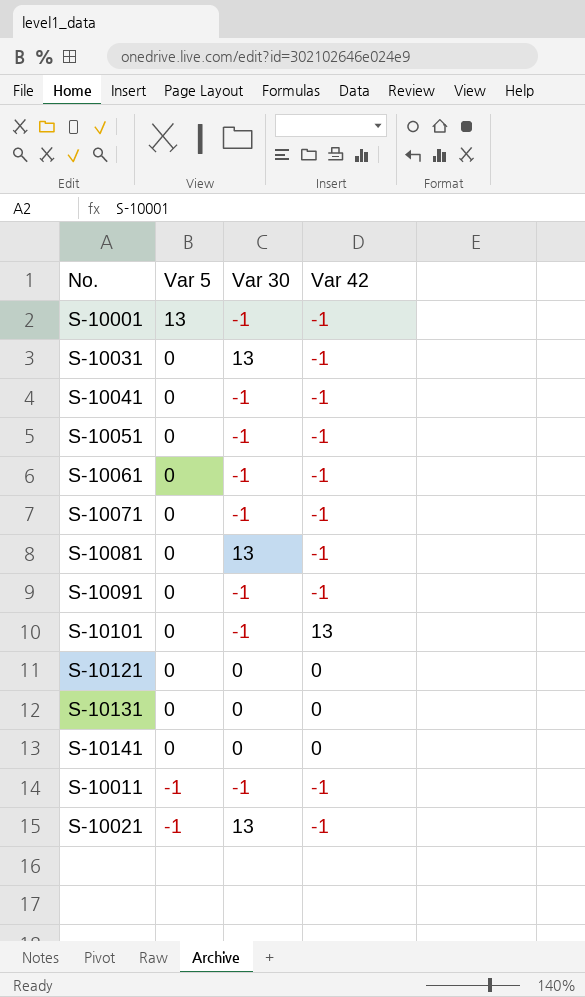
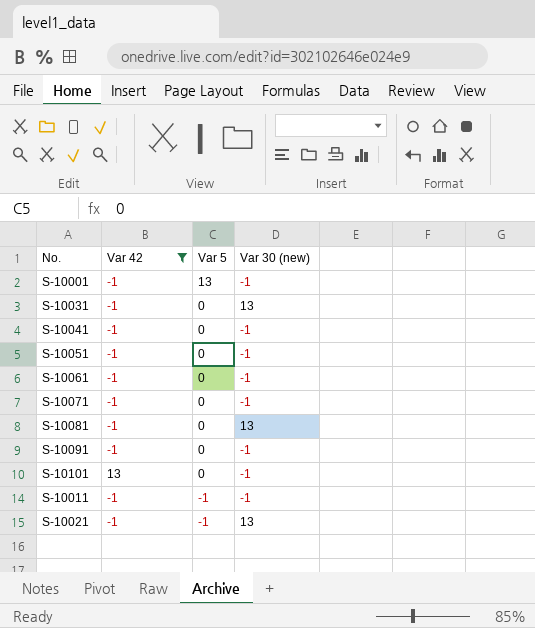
filter: none -> Var 42 != 0
column Var 42 | position: 4 -> 2
column name: Var 30 -> Var 30 (new)

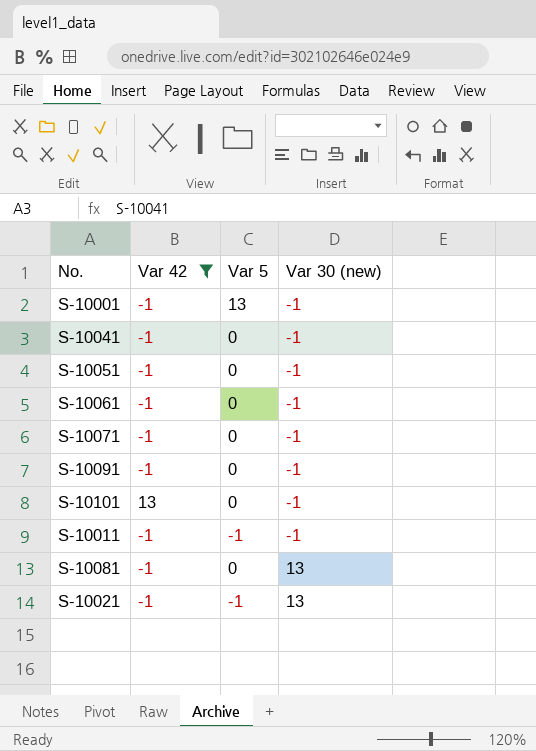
row order: Var 5 descending -> Var 30 (new) ascending
row S-10031: -1 | 0 | 13 -> none

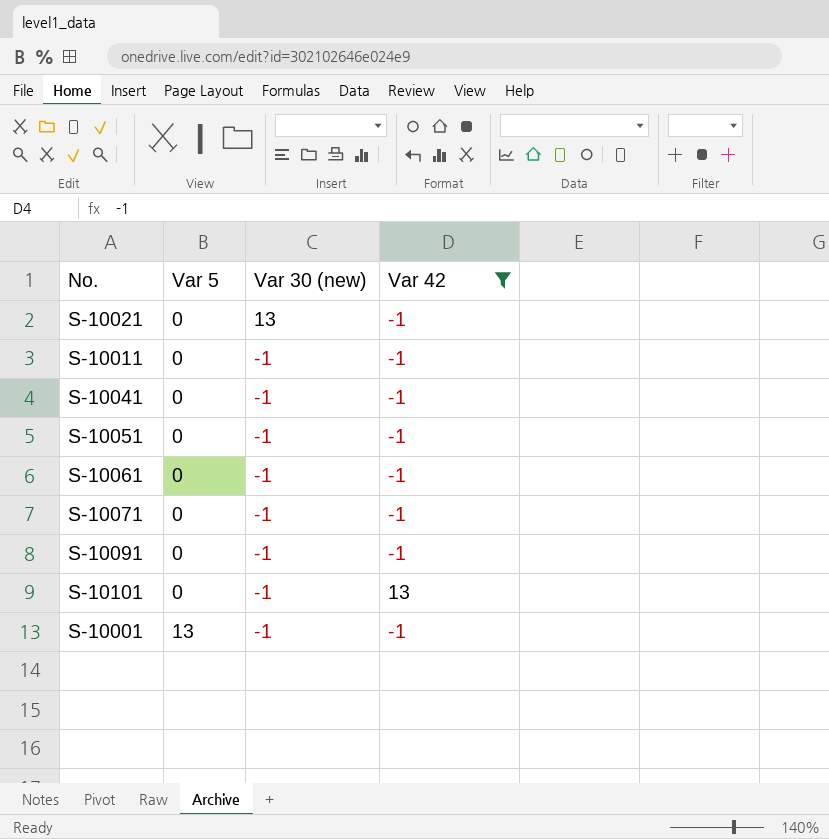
row order: Var 30 (new) ascending -> Var 5 ascending
column Var 42 | position: 2 -> 4
row S-10081: -1 | 0 | 13 -> none
S-10021 | Var 5: -1 -> 0
S-10011 | Var 5: -1 -> 0

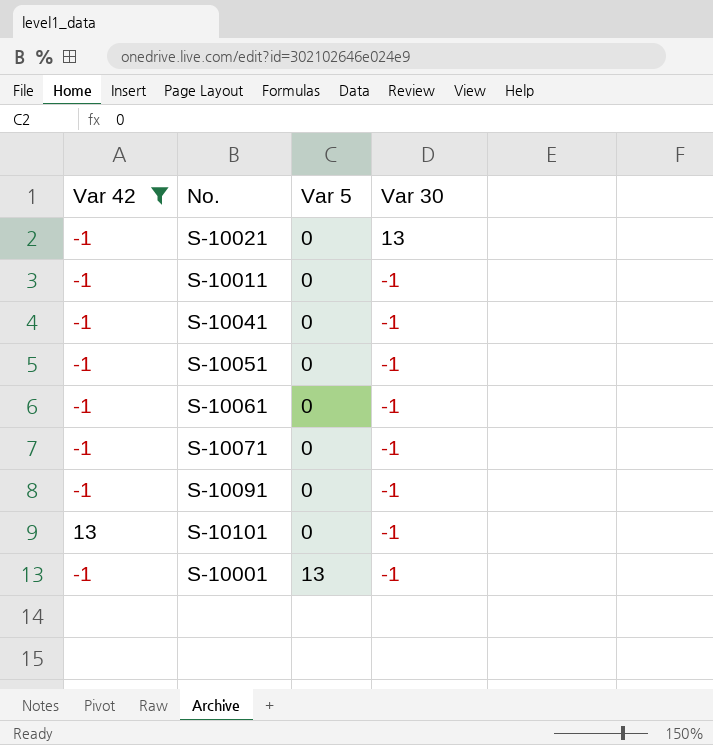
column Var 42 | position: 4 -> 1
column name: Var 30 (new) -> Var 30

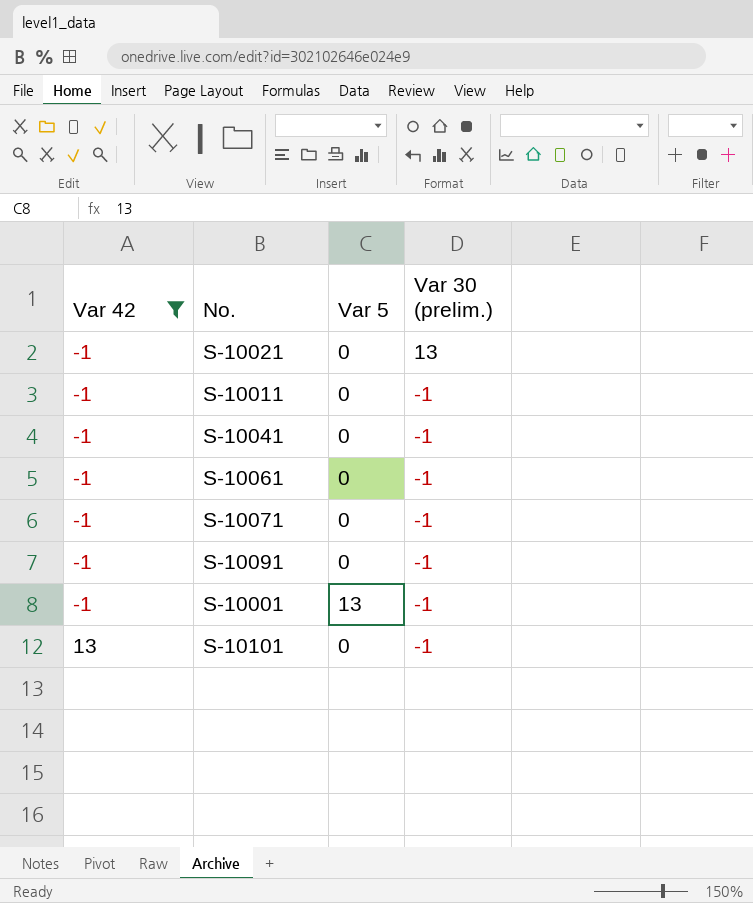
row order: Var 5 ascending -> Var 42 ascending
column name: Var 30 -> Var 30 (prelim.)
row S-10051: -1 | 0 | -1 -> none

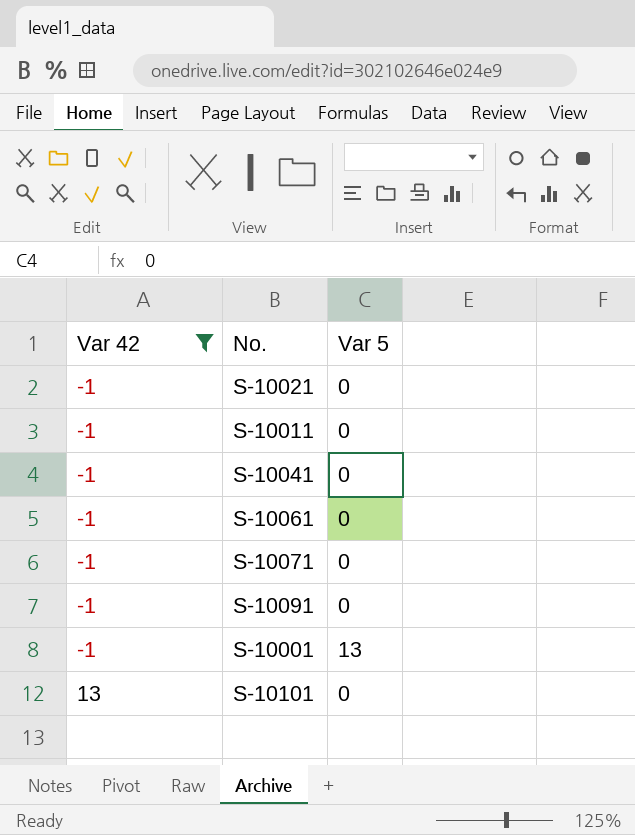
column Var 30 (prelim.) | position: 4 -> none

